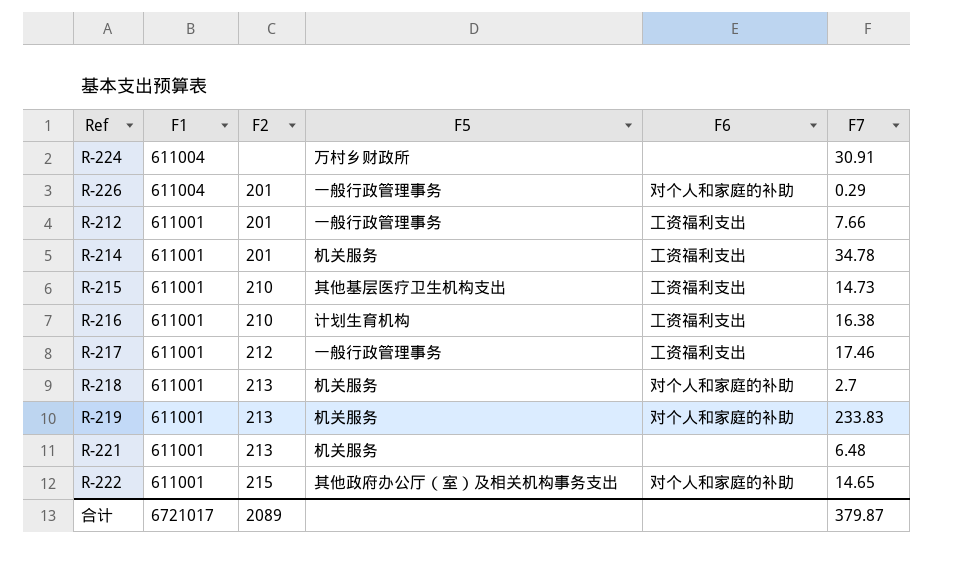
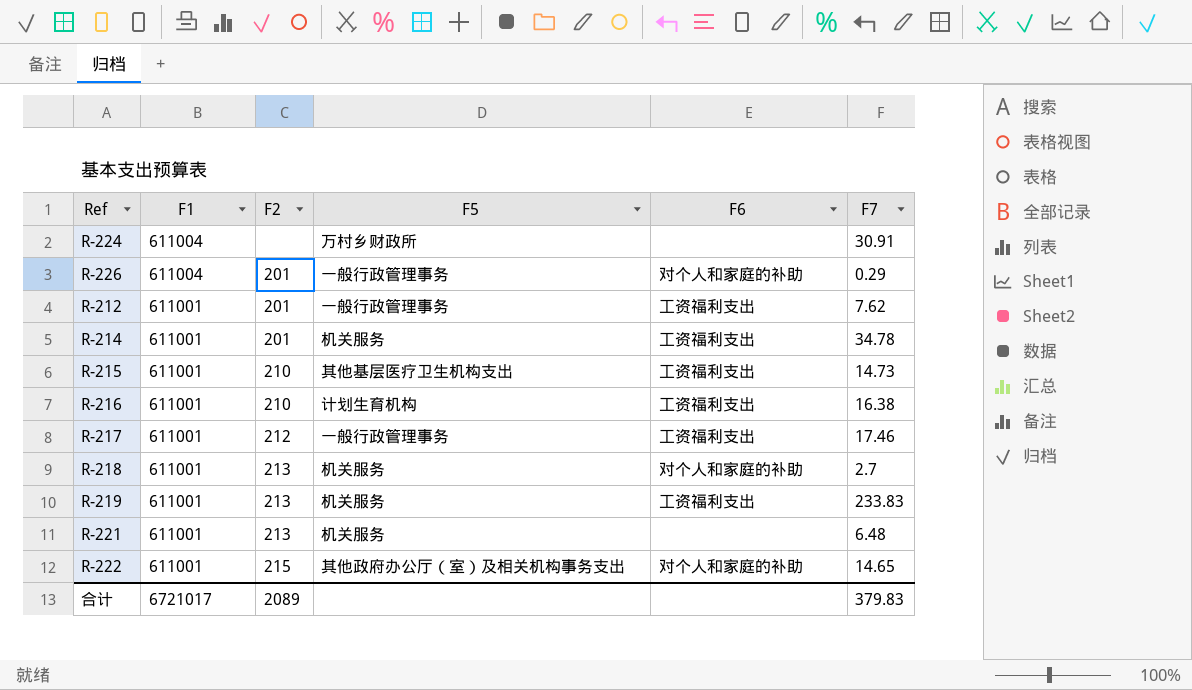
R-212 | F7: 7.66 -> 7.62
R-219 | F6: 对个人和家庭的补助 -> 工资福利支出
合计 | F7: 379.87 -> 379.83

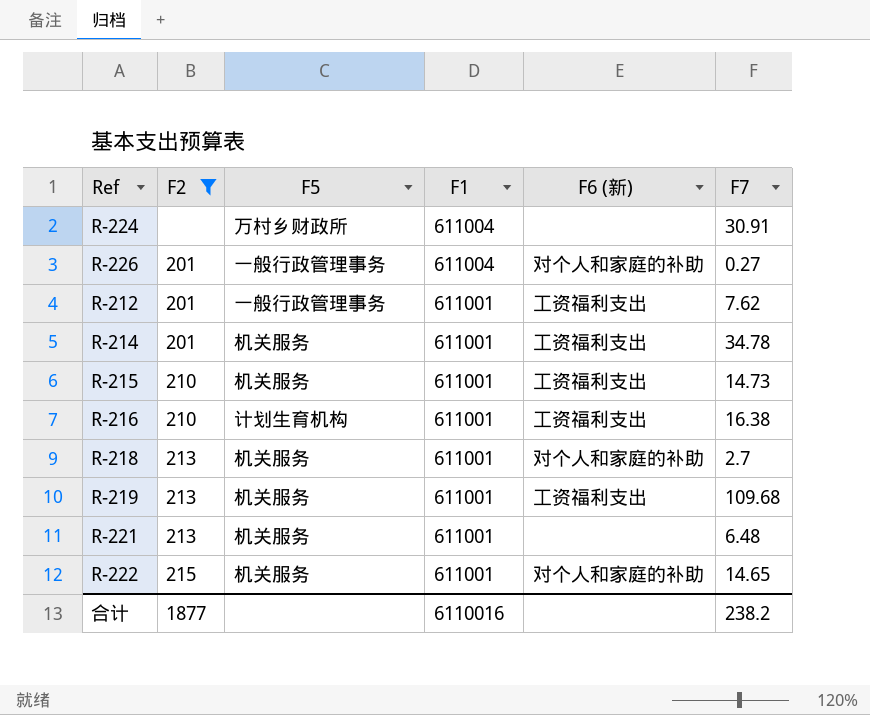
filter: none -> F2 != 212
column F1 | position: 2 -> 4
column name: F6 -> F6 (新)
R-226 | F7: 0.29 -> 0.27
R-215 | F5: 其他基层医疗卫生机构支出 -> 机关服务
R-219 | F7: 233.83 -> 109.68
R-222 | F5: 其他政府办公厅（室）及相关机构事务支出 -> 机关服务
合计 | F2: 2089 -> 1877
合计 | F1: 6721017 -> 6110016
合计 | F7: 379.83 -> 238.2

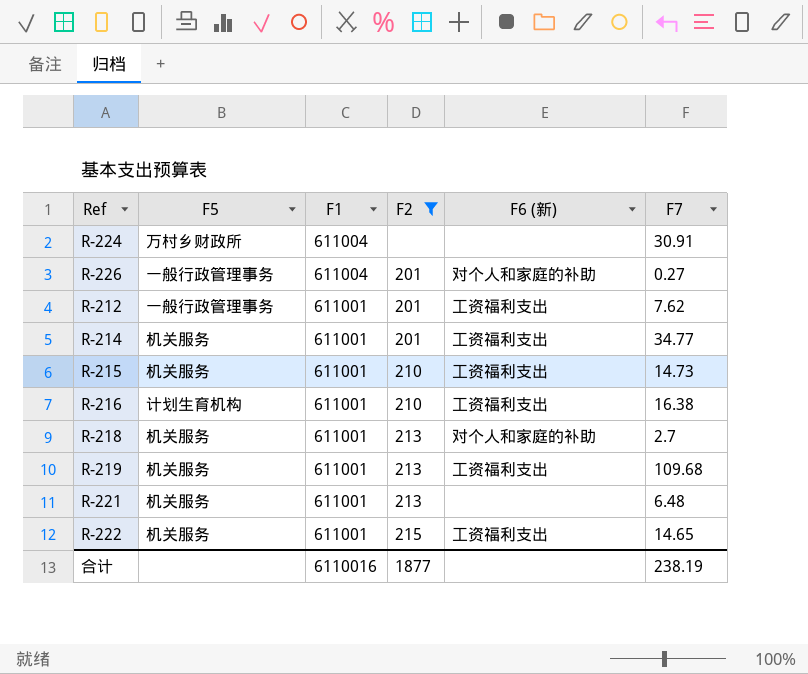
column F2 | position: 2 -> 4
R-214 | F7: 34.78 -> 34.77
R-222 | F6 (新): 对个人和家庭的补助 -> 工资福利支出
合计 | F7: 238.2 -> 238.19

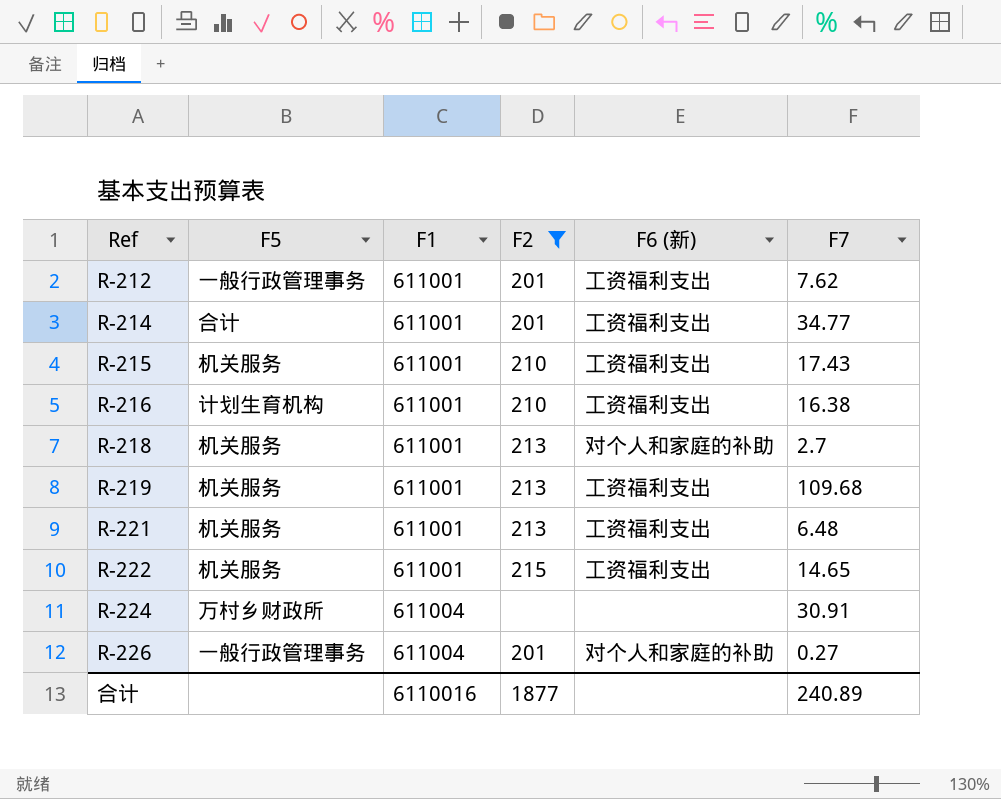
row order: F1 descending -> Ref ascending
R-214 | F5: 机关服务 -> 合计
R-215 | F7: 14.73 -> 17.43
R-221 | F6 (新): none -> 工资福利支出
合计 | F7: 238.19 -> 240.89

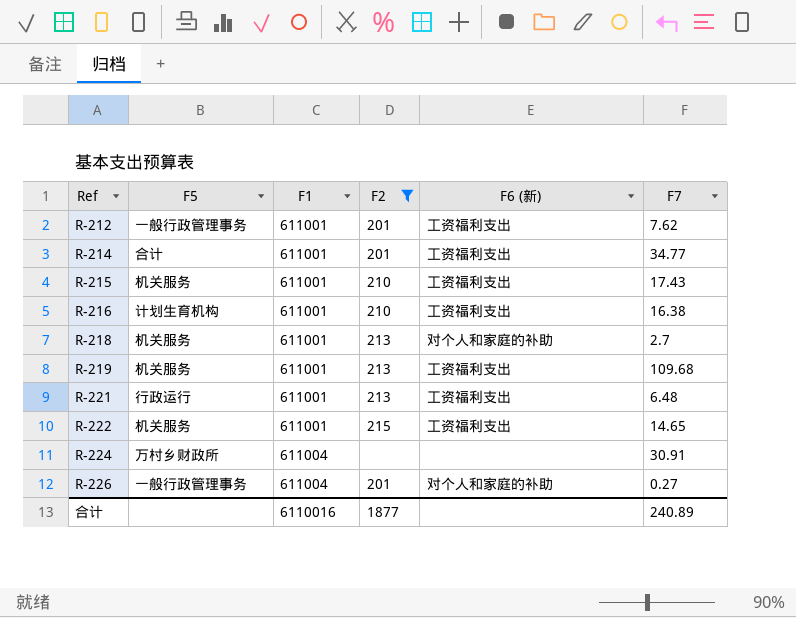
R-221 | F5: 机关服务 -> 行政运行

